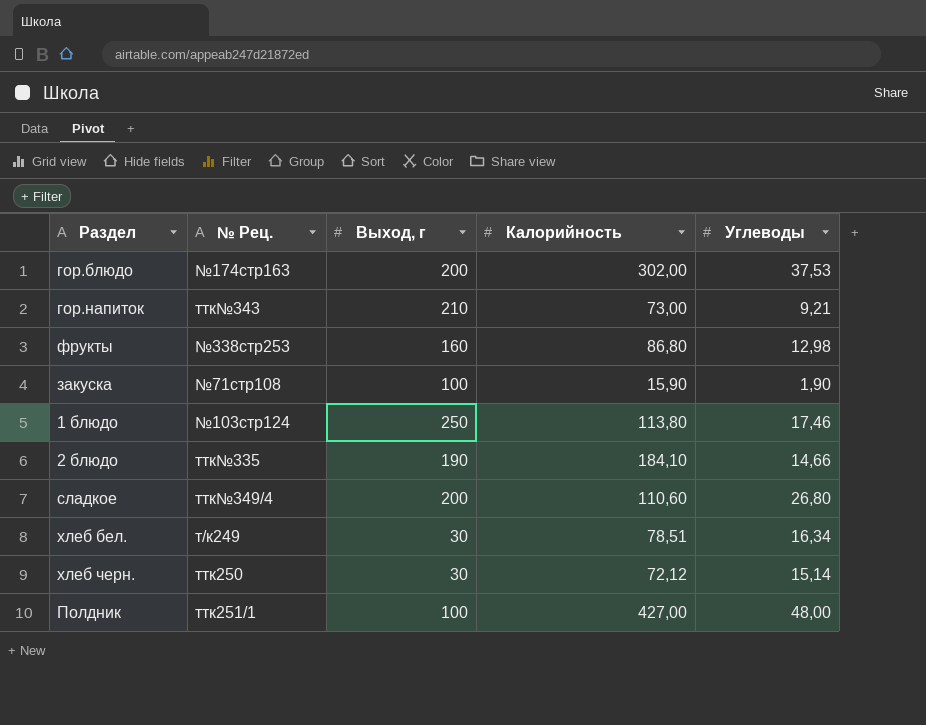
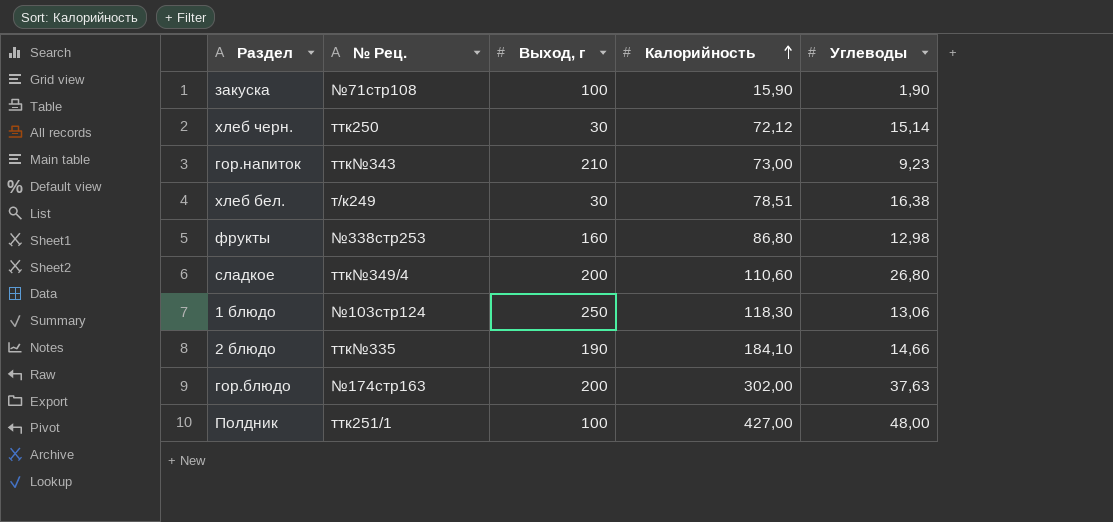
row order: none -> Калорийность ascending
гор.напиток | Углеводы: 9,21 -> 9,23
хлеб бел. | Углеводы: 16,34 -> 16,38
1 блюдо | Калорийность: 113,80 -> 118,30
1 блюдо | Углеводы: 17,46 -> 13,06
гор.блюдо | Углеводы: 37,53 -> 37,63

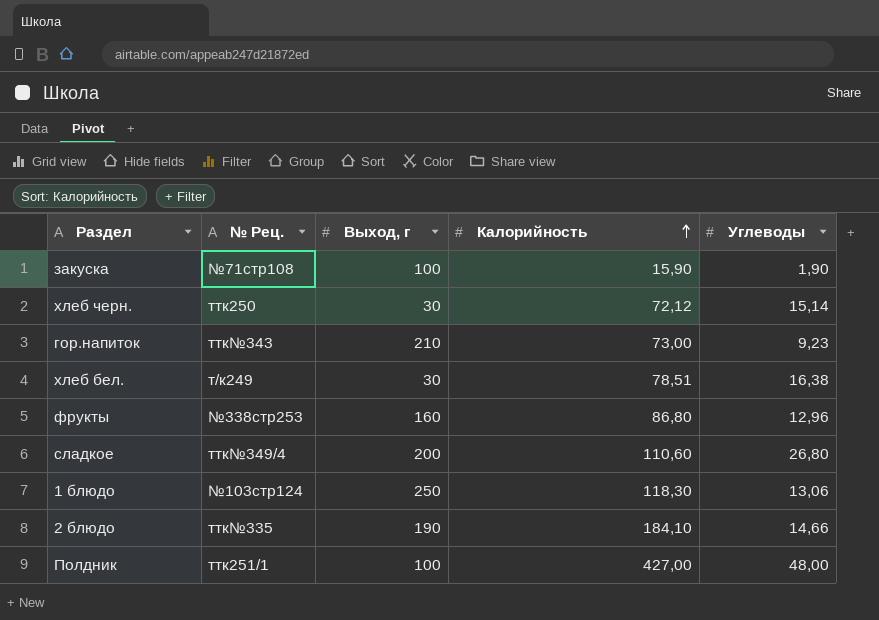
row гор.блюдо: №174стр163 | 200 | 302,00 | 37,63 -> none
фрукты | Углеводы: 12,98 -> 12,96

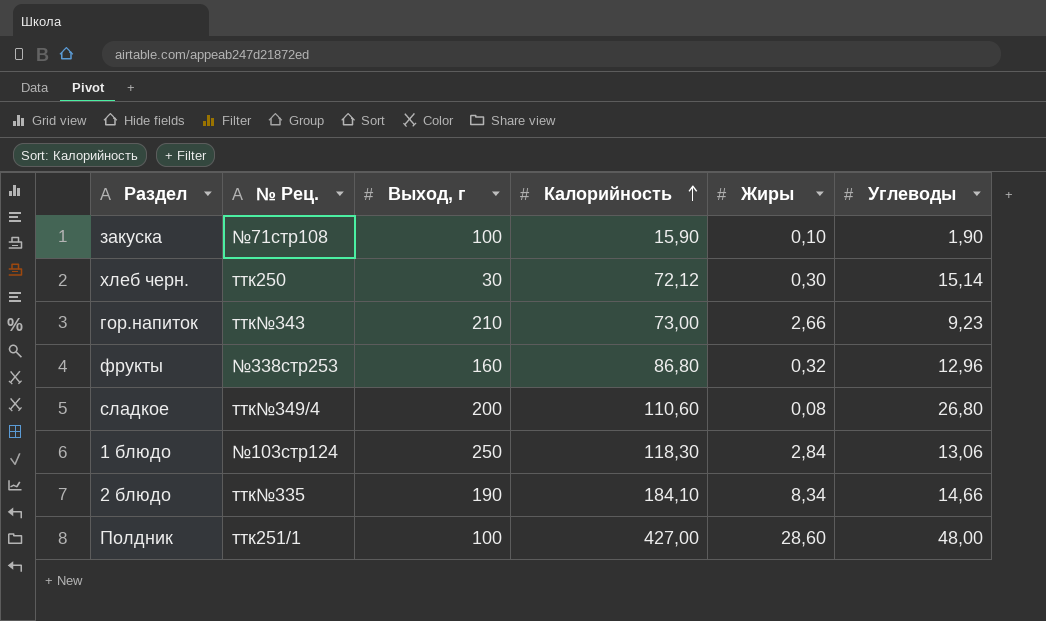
column Жиры | position: none -> 5
row хлеб бел.: т/к249 | 30 | 78,51 | 16,38 -> none

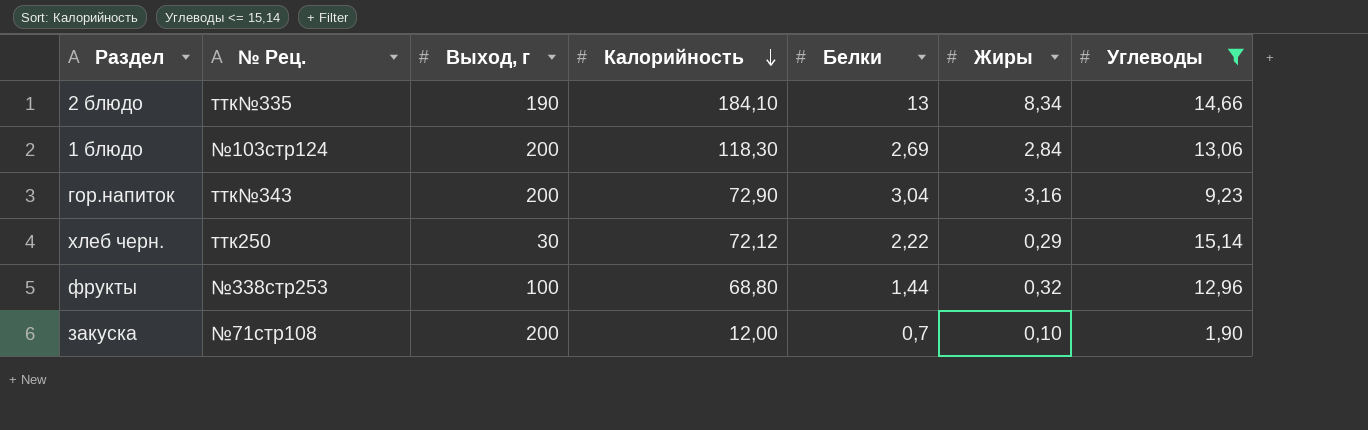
filter: none -> Углеводы <= 15,14
row order: Калорийность ascending -> Калорийность descending
column Белки | position: none -> 5
1 блюдо | Выход, г: 250 -> 200
гор.напиток | Выход, г: 210 -> 200
гор.напиток | Калорийность: 73,00 -> 72,90
гор.напиток | Жиры: 2,66 -> 3,16
хлеб черн. | Жиры: 0,30 -> 0,29
фрукты | Выход, г: 160 -> 100
фрукты | Калорийность: 86,80 -> 68,80
закуска | Выход, г: 100 -> 200
закуска | Калорийность: 15,90 -> 12,00

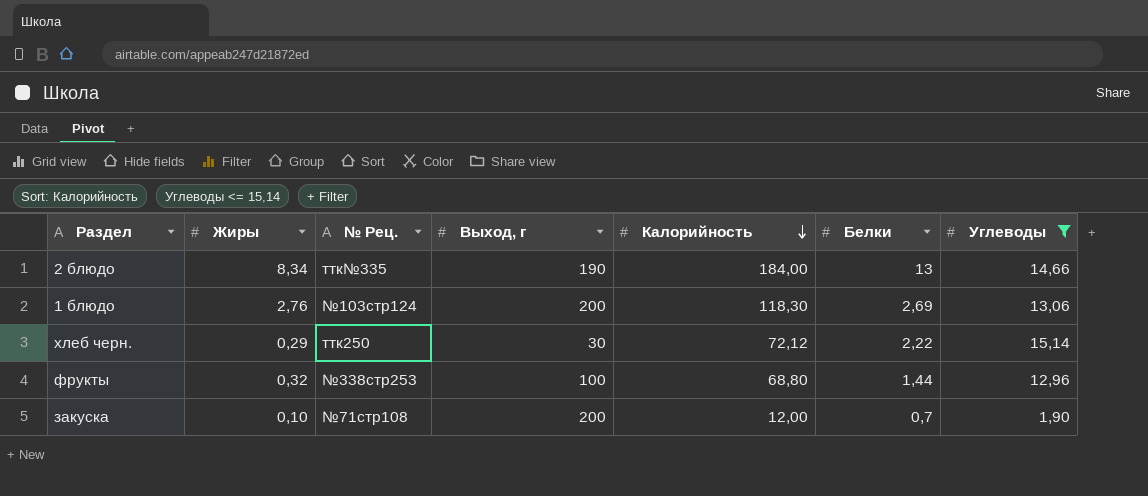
column Жиры | position: 6 -> 2
row гор.напиток: ттк№343 | 200 | 72,90 | 3,04 | 3,16 | 9,23 -> none
2 блюдо | Калорийность: 184,10 -> 184,00
1 блюдо | Жиры: 2,84 -> 2,76

